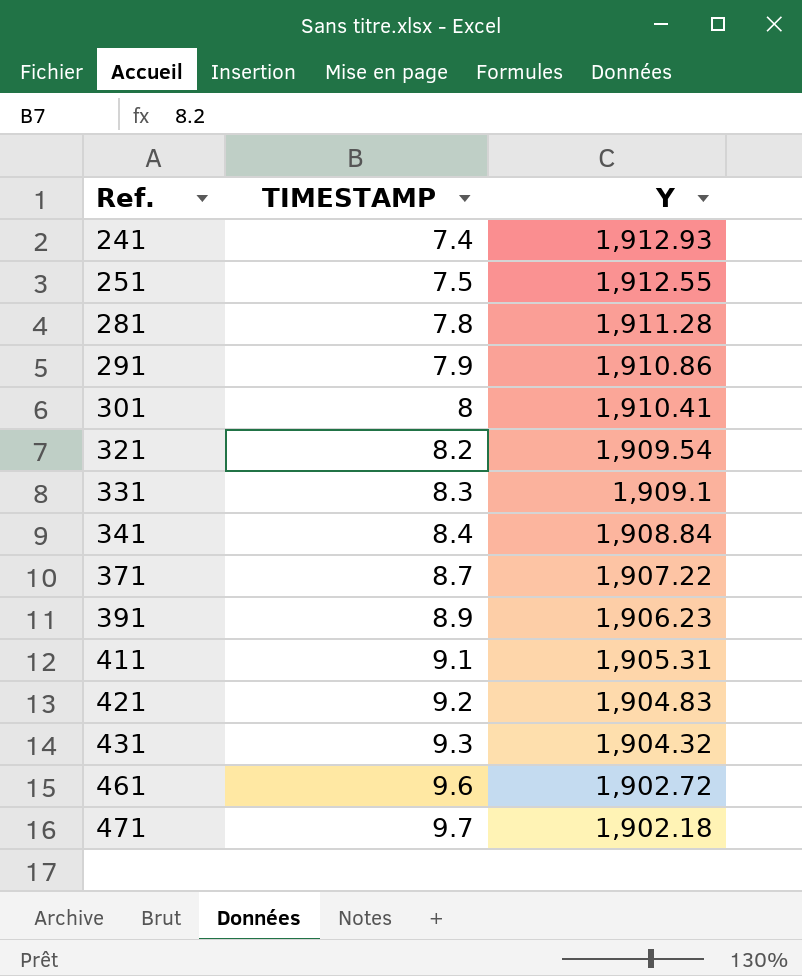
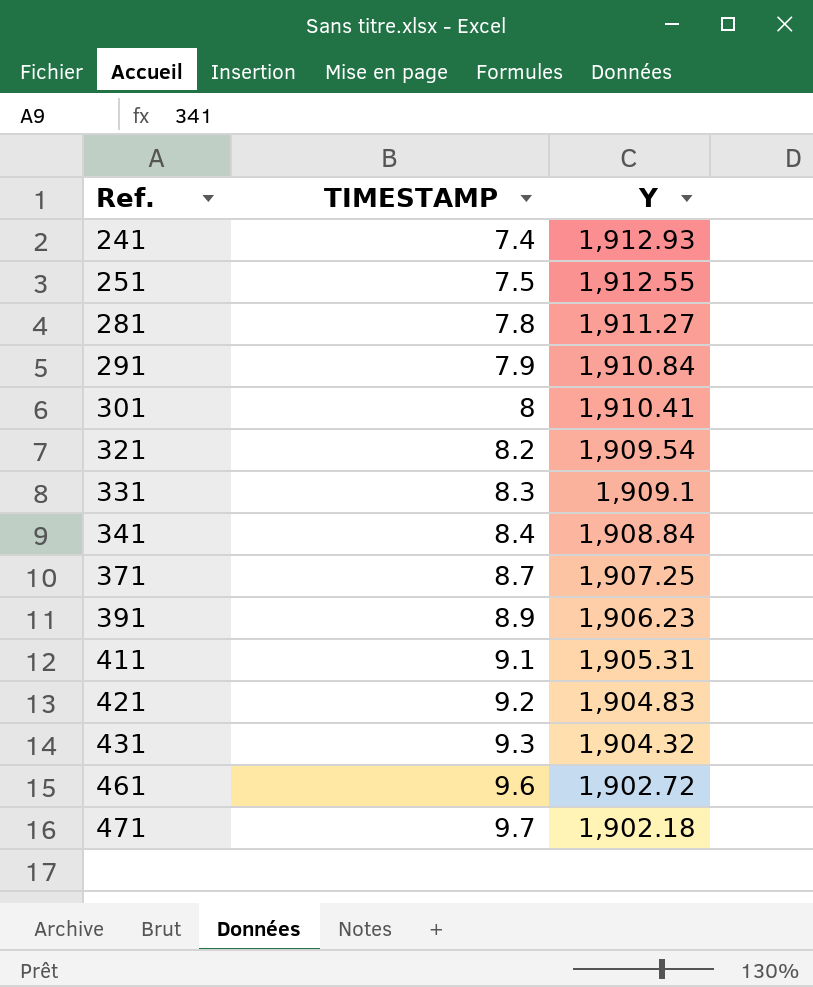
281 | Y: 1,911.28 -> 1,911.27
291 | Y: 1,910.86 -> 1,910.84
371 | Y: 1,907.22 -> 1,907.25

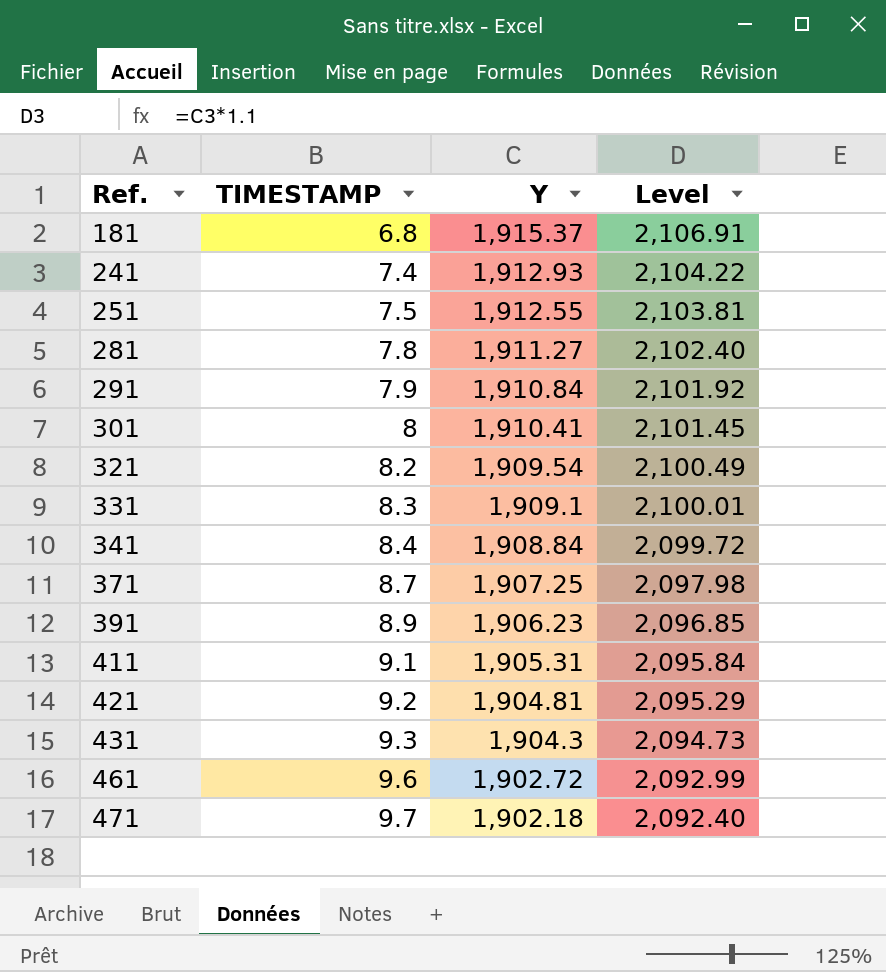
column Level | formula: none -> [Y] * 1.1
row 181: none -> 6.8 | 1,915.37 | 2,106.91
421 | Y: 1,904.83 -> 1,904.81
431 | Y: 1,904.32 -> 1,904.3

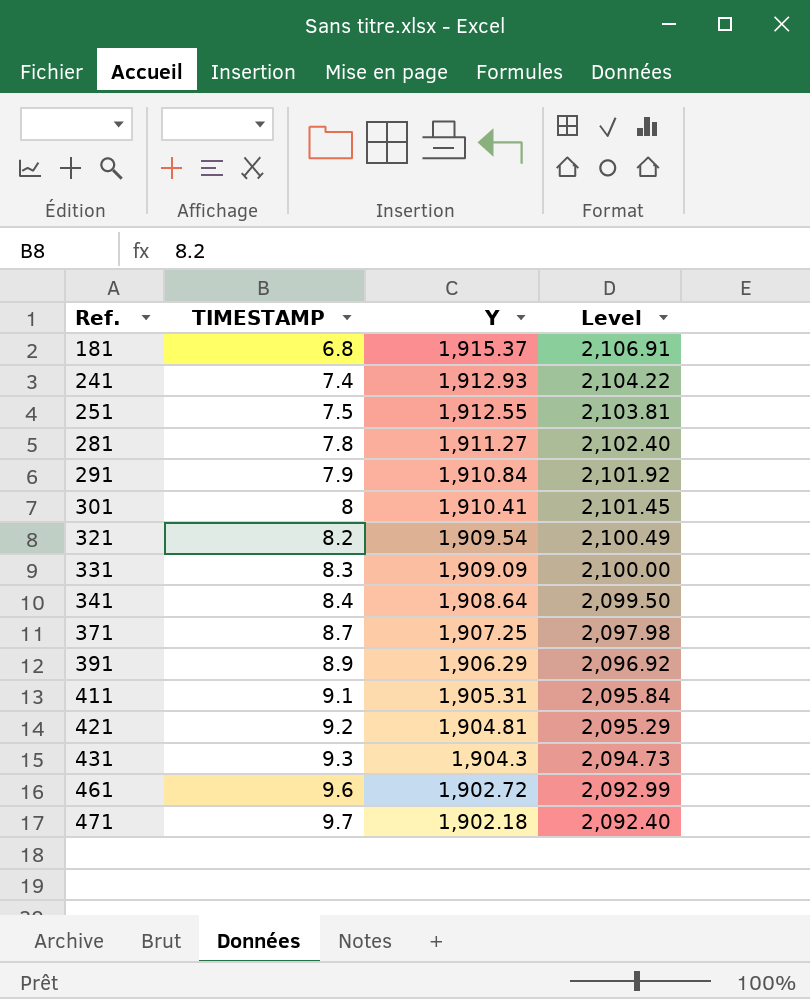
331 | Y: 1,909.1 -> 1,909.09
331 | Level: 2,100.01 -> 2,100.00
341 | Y: 1,908.84 -> 1,908.64
341 | Level: 2,099.72 -> 2,099.50
391 | Y: 1,906.23 -> 1,906.29
391 | Level: 2,096.85 -> 2,096.92

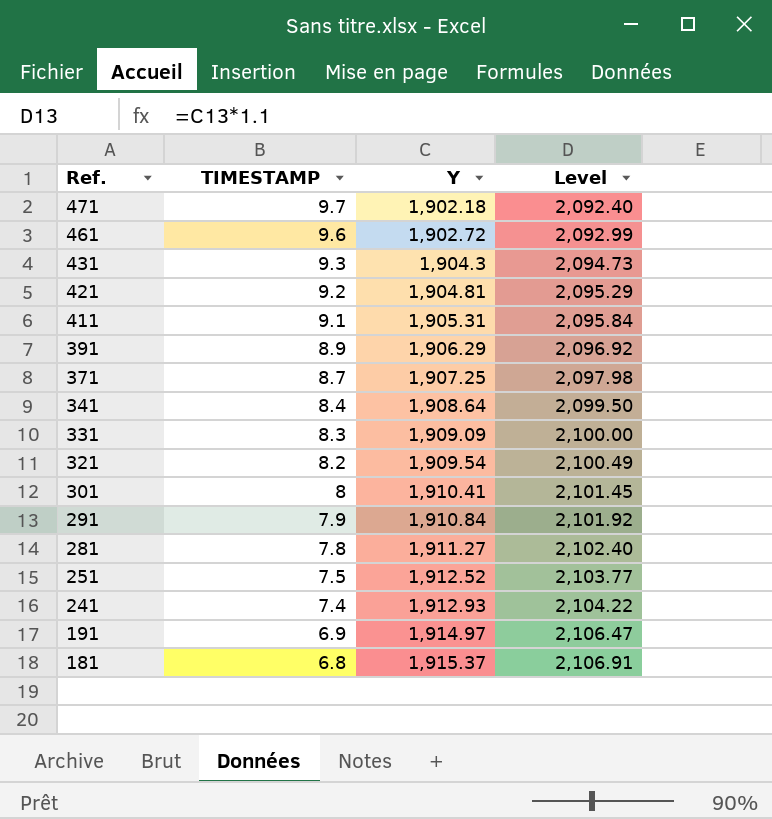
row order: Ref. ascending -> Ref. descending
251 | Y: 1,912.55 -> 1,912.52
251 | Level: 2,103.81 -> 2,103.77
row 191: none -> 6.9 | 1,914.97 | 2,106.47

